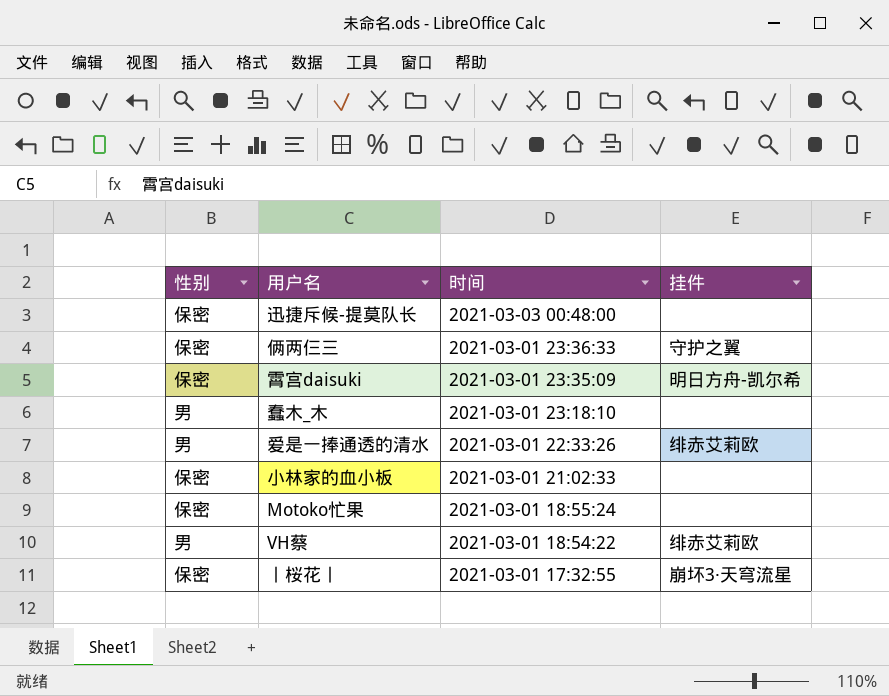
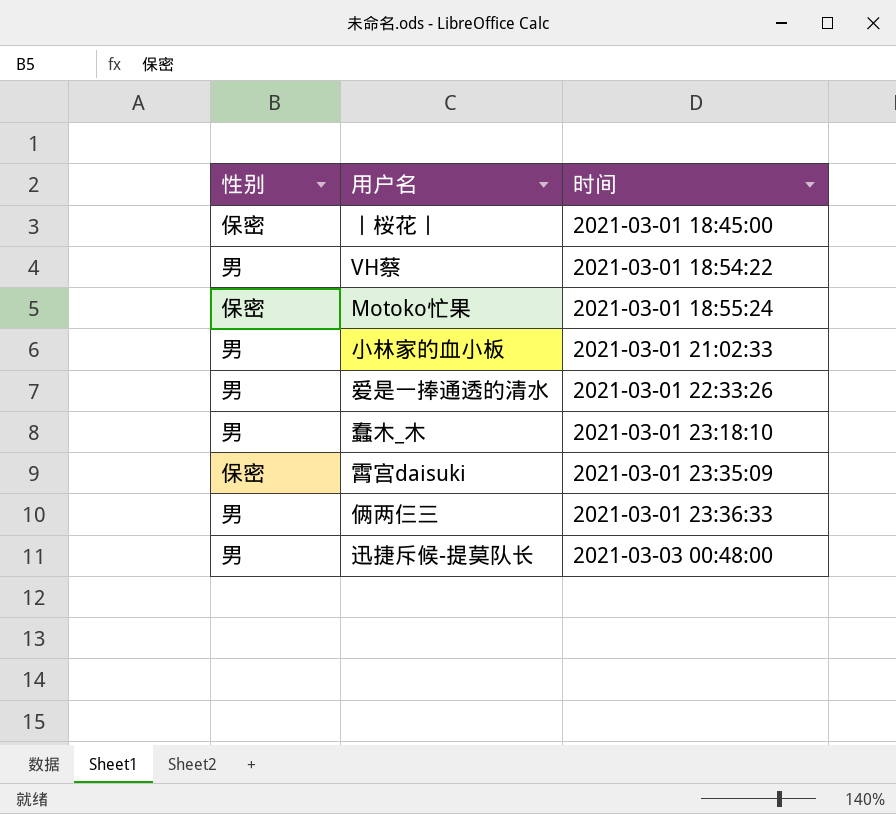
row order: 时间 descending -> 时间 ascending
column 挂件 | position: 4 -> none
丨桜花丨 | 时间: 2021-03-01 17:32:55 -> 2021-03-01 18:45:00
小林家的血小板 | 性别: 保密 -> 男
俩两仨三 | 性别: 保密 -> 男
迅捷斥候-提莫队长 | 性别: 保密 -> 男

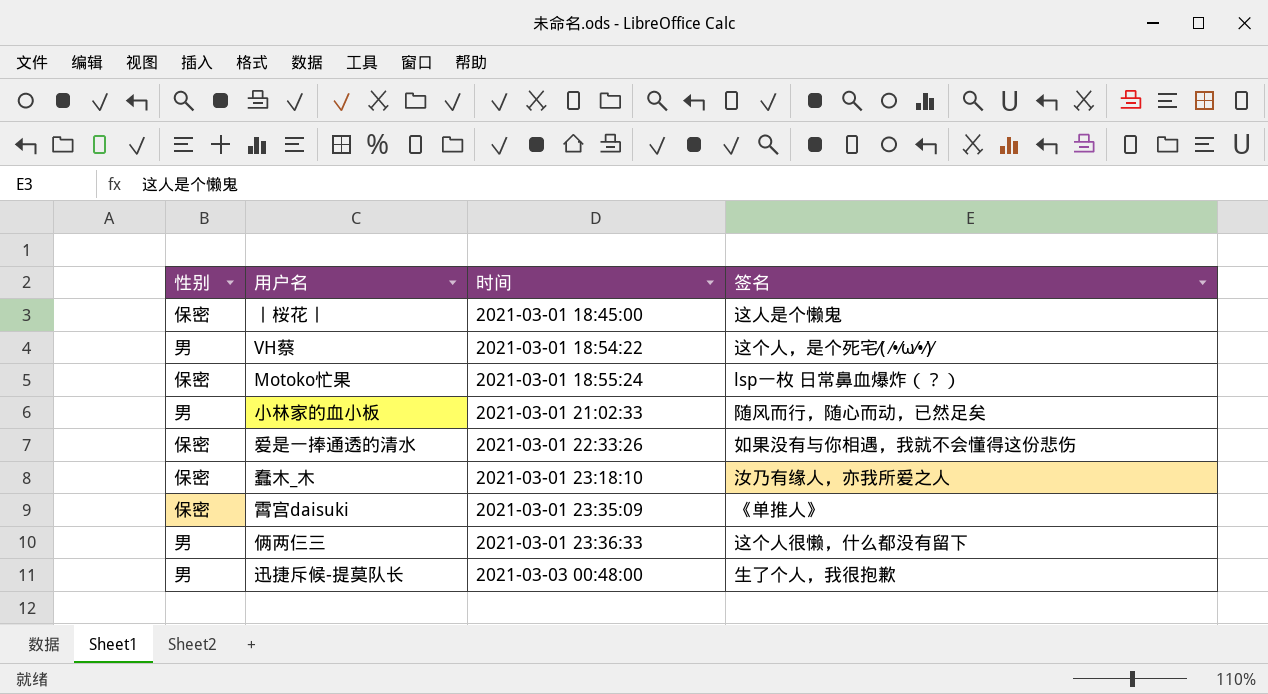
column 签名 | position: none -> 4
爱是一捧通透的清水 | 性别: 男 -> 保密
蠢木_木 | 性别: 男 -> 保密

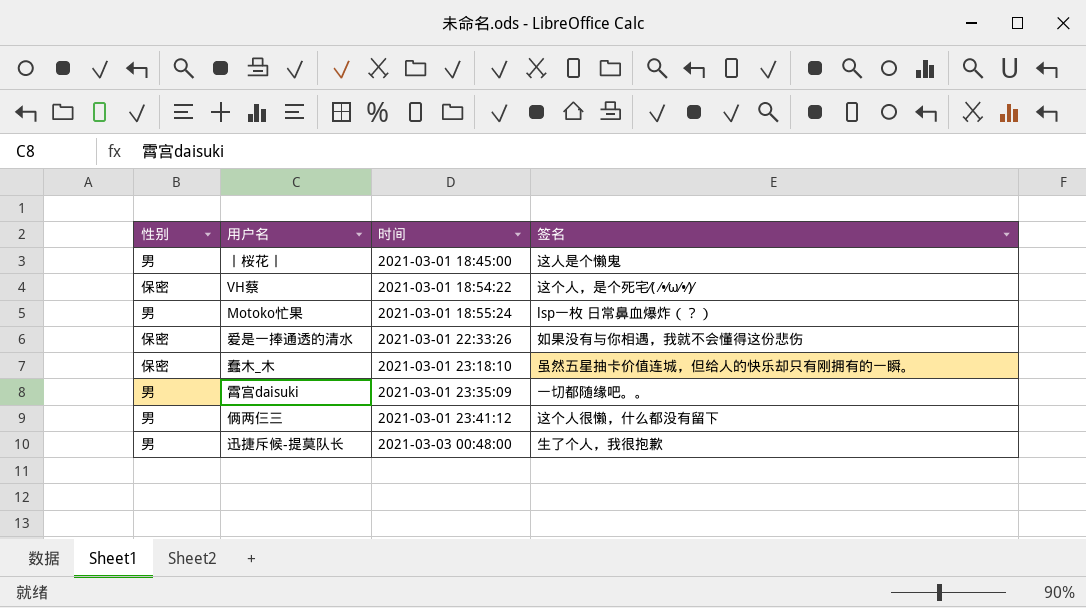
row 小林家的血小板: 男 | 2021-03-01 21:02:33 | 随风而行，随心而动，已然足矣 -> none
丨桜花丨 | 性别: 保密 -> 男
VH蔡 | 性别: 男 -> 保密
Motoko忙果 | 性别: 保密 -> 男
蠢木_木 | 签名: 汝乃有缘人，亦我所爱之人 -> 虽然五星抽卡价值连城，但给人的快乐却只有刚拥有的一瞬。
霄宫daisuki | 性别: 保密 -> 男
霄宫daisuki | 签名: 《单推人》 -> 一切都随缘吧。。
俩两仨三 | 时间: 2021-03-01 23:36:33 -> 2021-03-01 23:41:12

